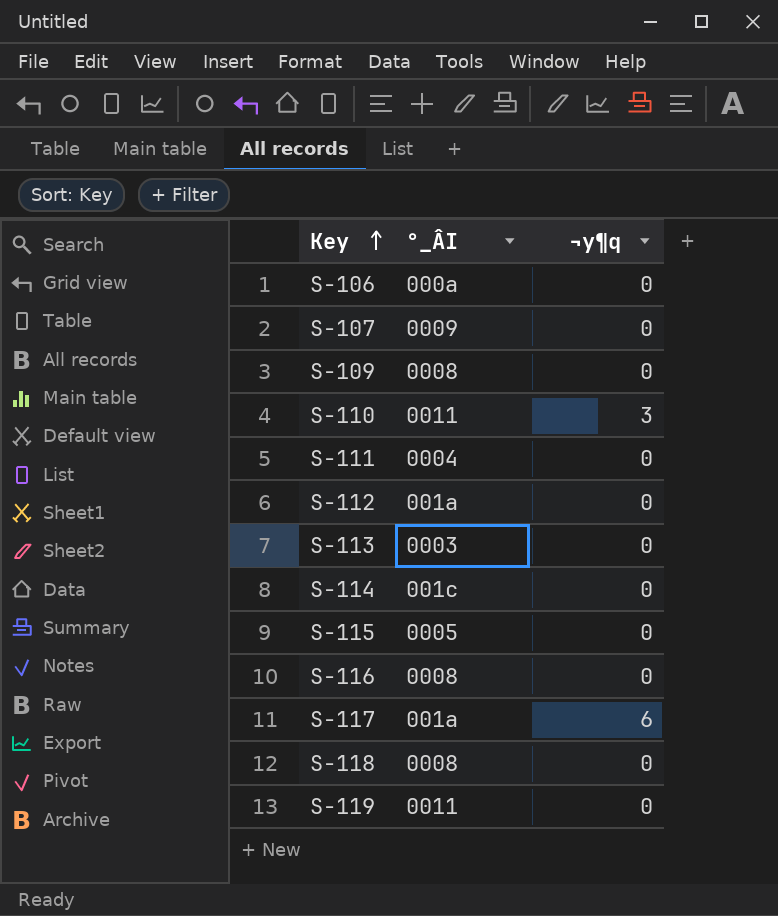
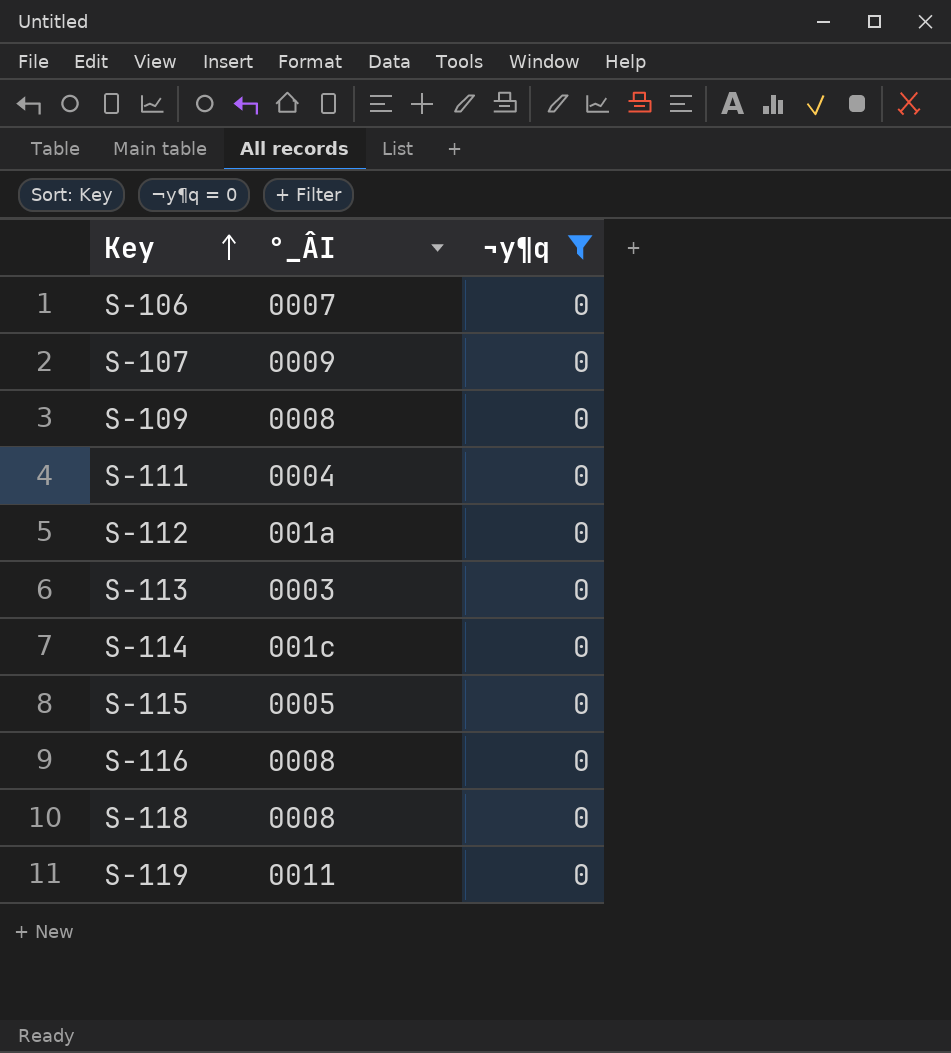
filter: none -> ¬y¶q = 0
S-106 | °_ÂI: 000a -> 0007

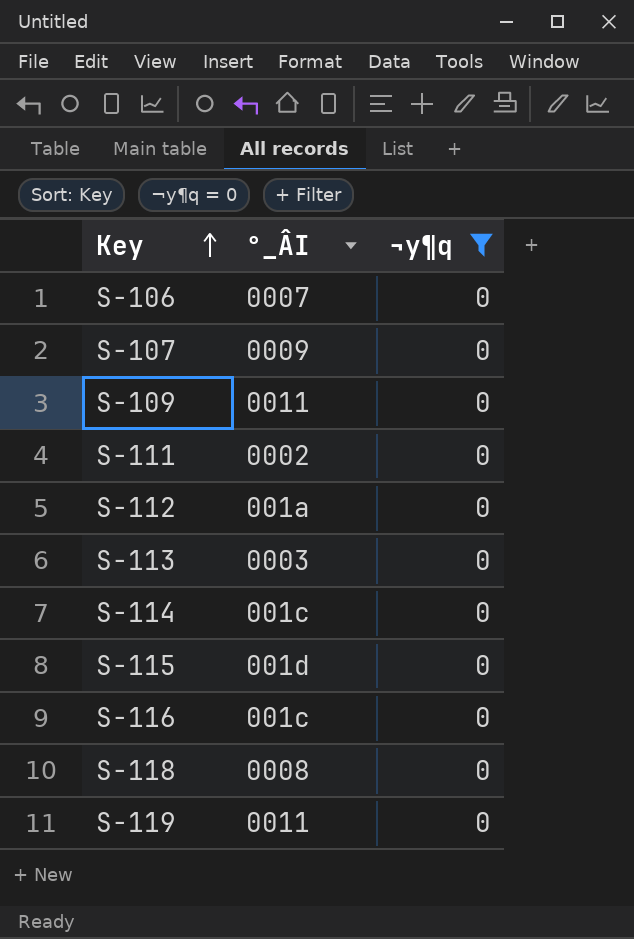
S-109 | °_ÂI: 0008 -> 0011
S-111 | °_ÂI: 0004 -> 0002
S-115 | °_ÂI: 0005 -> 001d
S-116 | °_ÂI: 0008 -> 001c

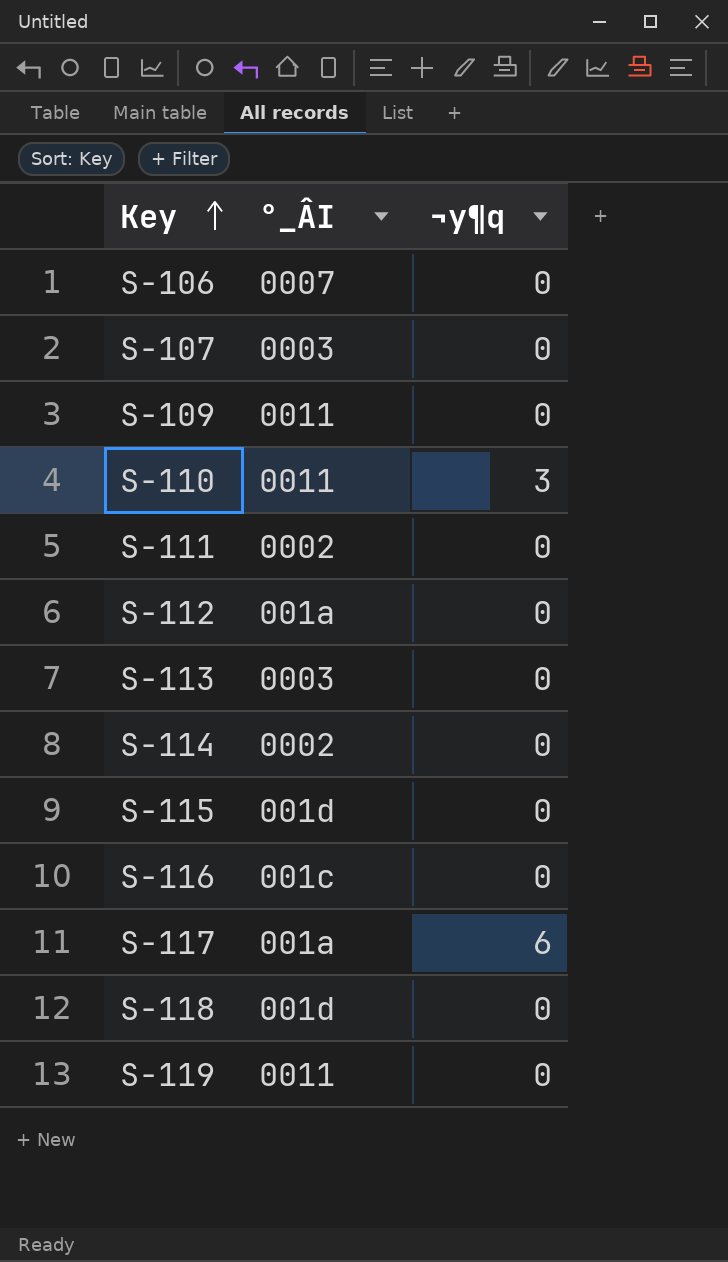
filter: ¬y¶q = 0 -> none
S-107 | °_ÂI: 0009 -> 0003
S-114 | °_ÂI: 001c -> 0002
S-118 | °_ÂI: 0008 -> 001d

